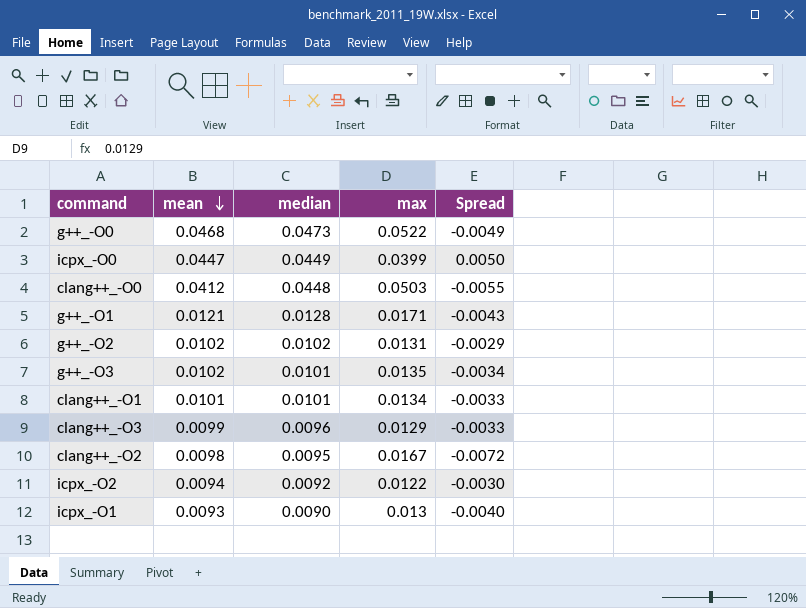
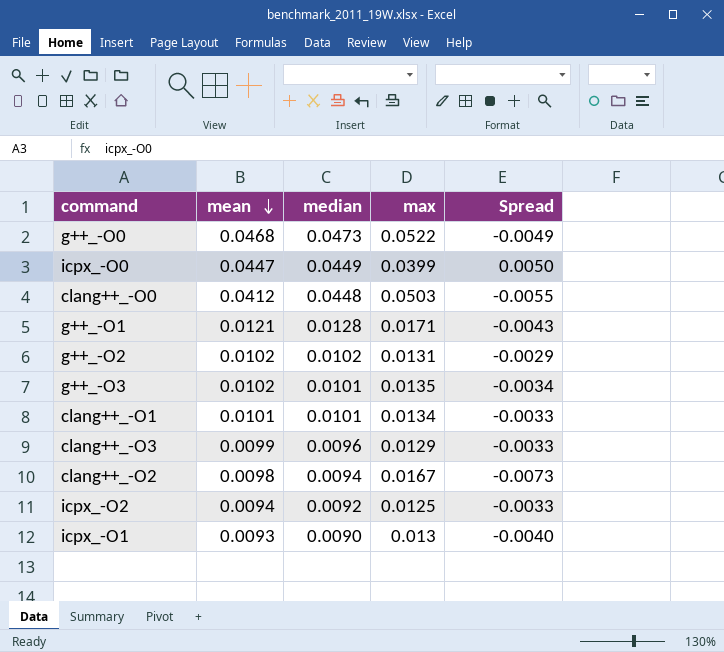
clang++_-O2 | median: 0.0095 -> 0.0094
clang++_-O2 | Spread: -0.0072 -> -0.0073
icpx_-O2 | max: 0.0122 -> 0.0125
icpx_-O2 | Spread: -0.0030 -> -0.0033

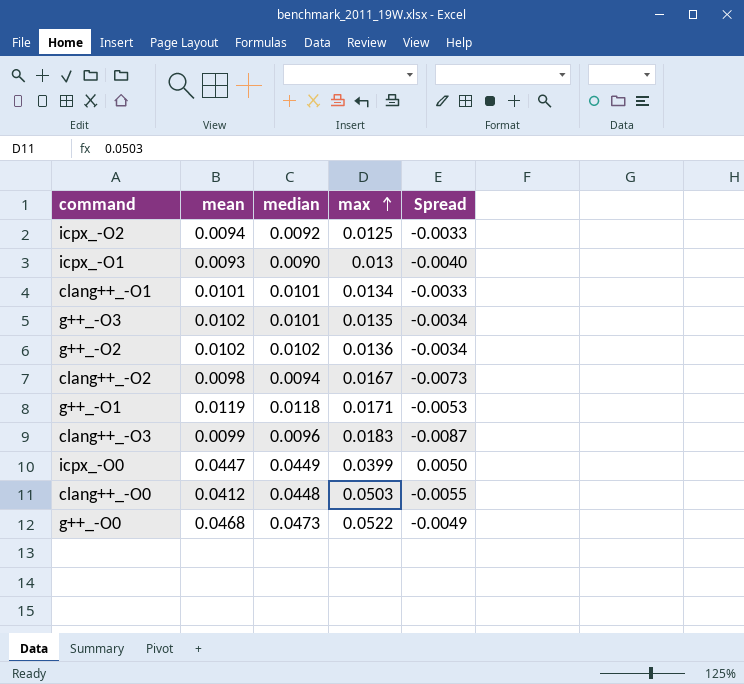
row order: mean descending -> max ascending
g++_-O2 | max: 0.0131 -> 0.0136
g++_-O2 | Spread: -0.0029 -> -0.0034
g++_-O1 | mean: 0.0121 -> 0.0119
g++_-O1 | median: 0.0128 -> 0.0118
g++_-O1 | Spread: -0.0043 -> -0.0053
clang++_-O3 | max: 0.0129 -> 0.0183
clang++_-O3 | Spread: -0.0033 -> -0.0087

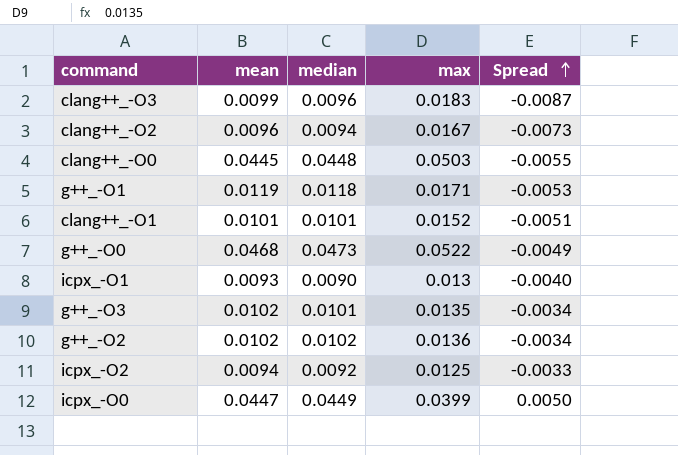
row order: max ascending -> Spread ascending
clang++_-O2 | mean: 0.0098 -> 0.0096
clang++_-O0 | mean: 0.0412 -> 0.0445
clang++_-O1 | max: 0.0134 -> 0.0152
clang++_-O1 | Spread: -0.0033 -> -0.0051

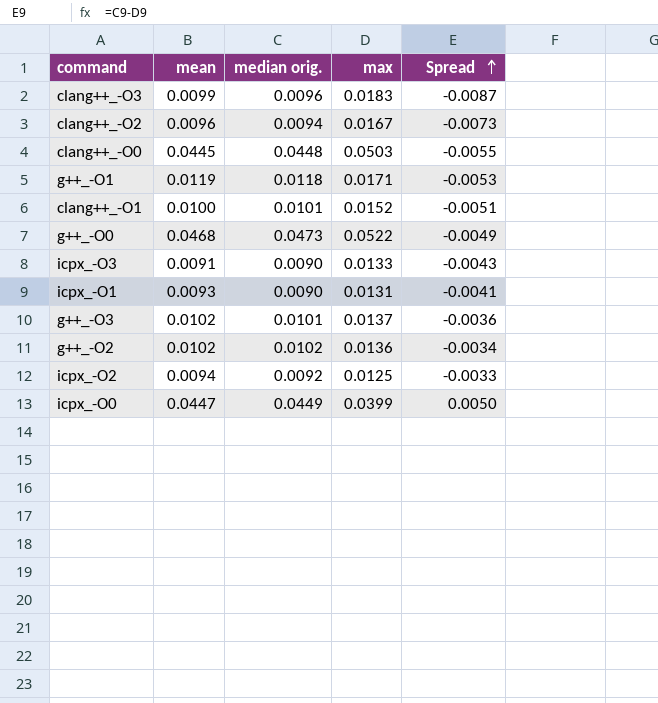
column name: median -> median orig.
clang++_-O1 | mean: 0.0101 -> 0.0100
row icpx_-O3: none -> 0.0091 | 0.0090 | 0.0133 | -0.0043
icpx_-O1 | max: 0.013 -> 0.0131
icpx_-O1 | Spread: -0.0040 -> -0.0041
g++_-O3 | max: 0.0135 -> 0.0137
g++_-O3 | Spread: -0.0034 -> -0.0036

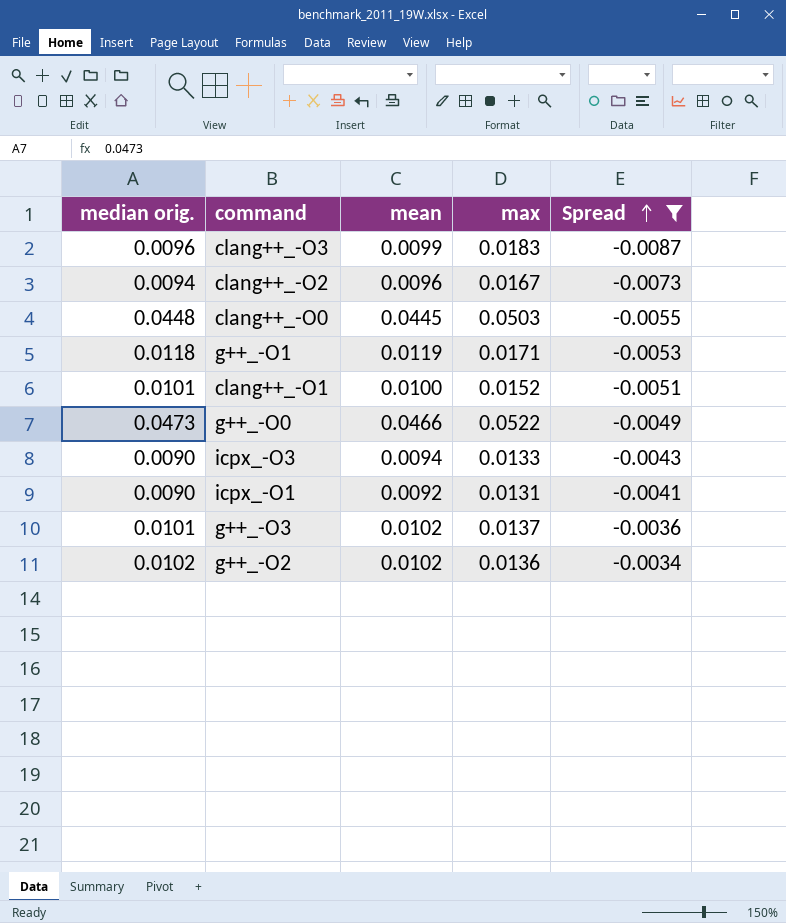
filter: none -> Spread <= -0.0034
column median orig. | position: 3 -> 1
g++_-O0 | mean: 0.0468 -> 0.0466
icpx_-O3 | mean: 0.0091 -> 0.0094
icpx_-O1 | mean: 0.0093 -> 0.0092

